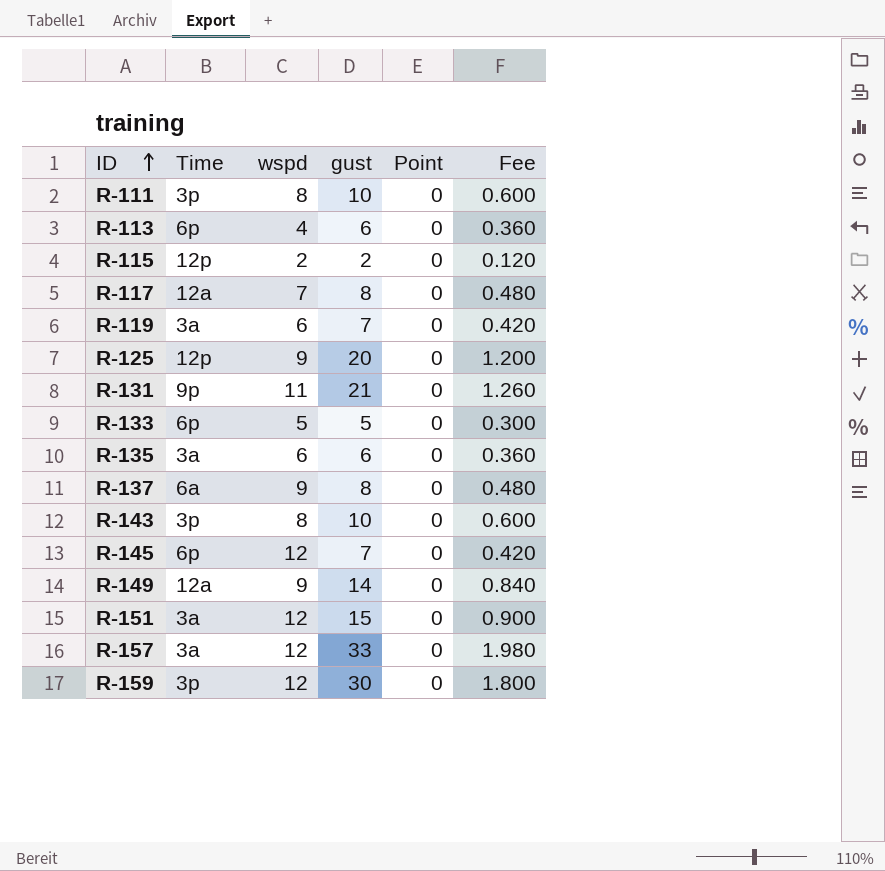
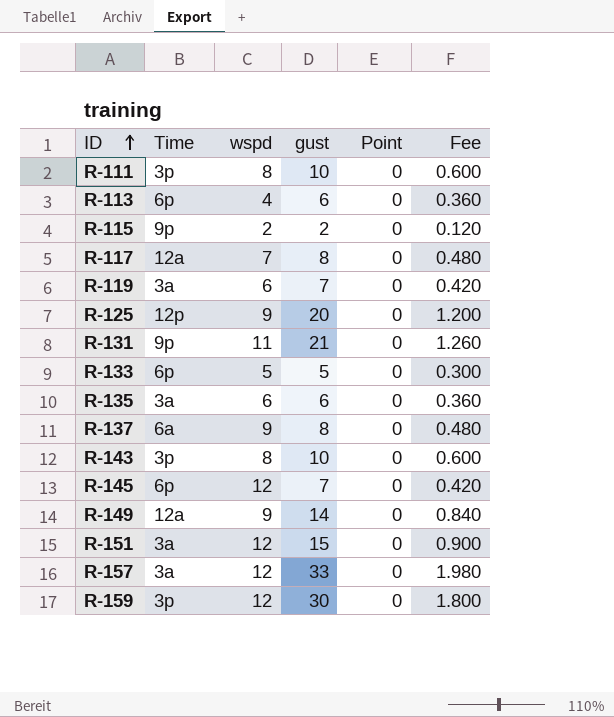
R-115 | Time: 12p -> 9p

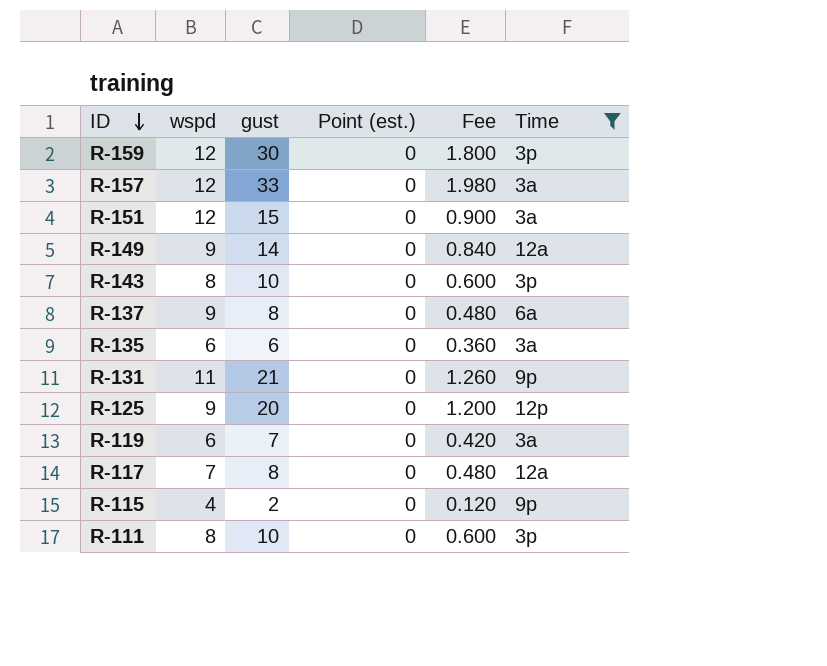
filter: none -> Time != 6p
row order: ID ascending -> ID descending
column name: Point -> Point (est.)
column Time | position: 2 -> 6
R-115 | wspd: 2 -> 4

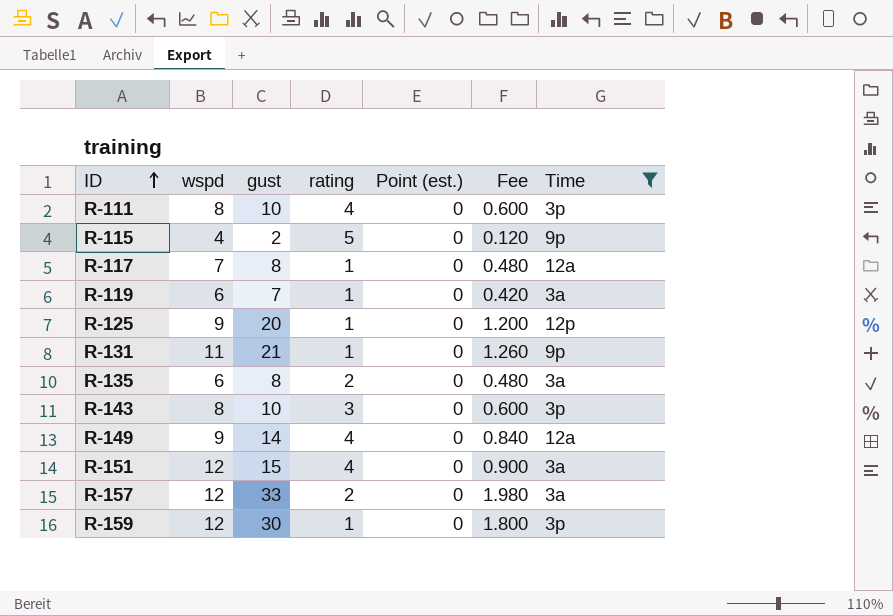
row order: ID descending -> ID ascending
column rating | position: none -> 4
row R-137: 9 | 8 | 0 | 0.480 | 6a -> none
R-135 | gust: 6 -> 8
R-135 | Fee: 0.360 -> 0.480

